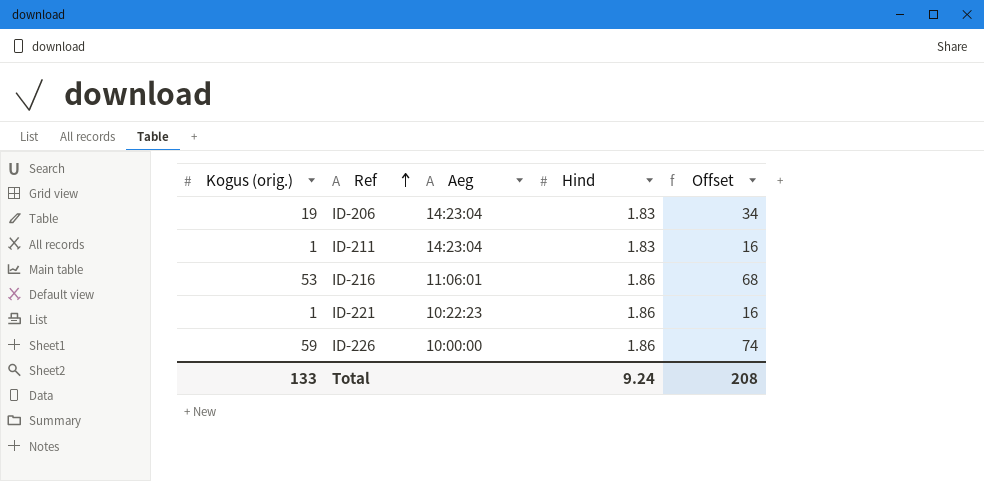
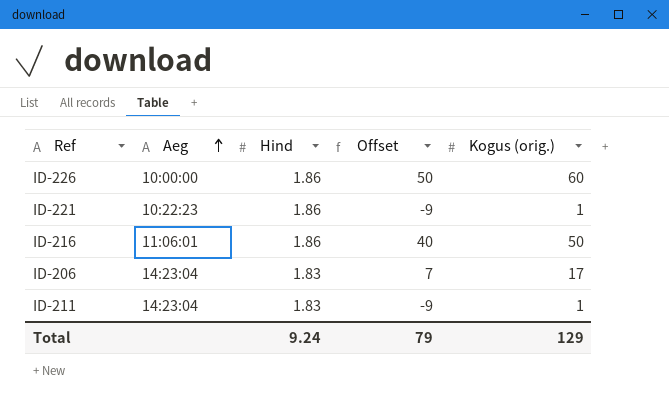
row order: Ref ascending -> Aeg ascending
column Offset | formula: [Kogus (orig.)] + 15 -> [Kogus (orig.)] - 10
column Kogus (orig.) | position: 1 -> 5
ID-226 | Kogus (orig.): 59 -> 60
ID-216 | Kogus (orig.): 53 -> 50
ID-206 | Kogus (orig.): 19 -> 17
Total | Offset: 208 -> 79
Total | Kogus (orig.): 133 -> 129

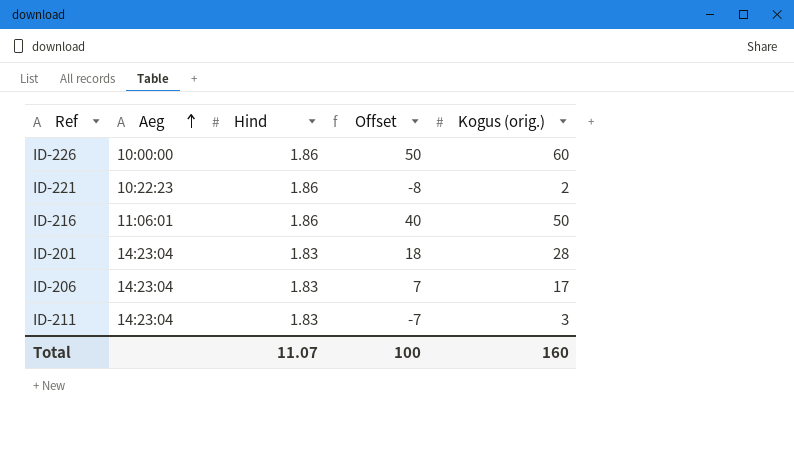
ID-221 | Offset: -9 -> -8
ID-221 | Kogus (orig.): 1 -> 2
row ID-201: none -> 14:23:04 | 1.83 | 18 | 28
ID-211 | Offset: -9 -> -7
ID-211 | Kogus (orig.): 1 -> 3
Total | Hind: 9.24 -> 11.07
Total | Offset: 79 -> 100
Total | Kogus (orig.): 129 -> 160

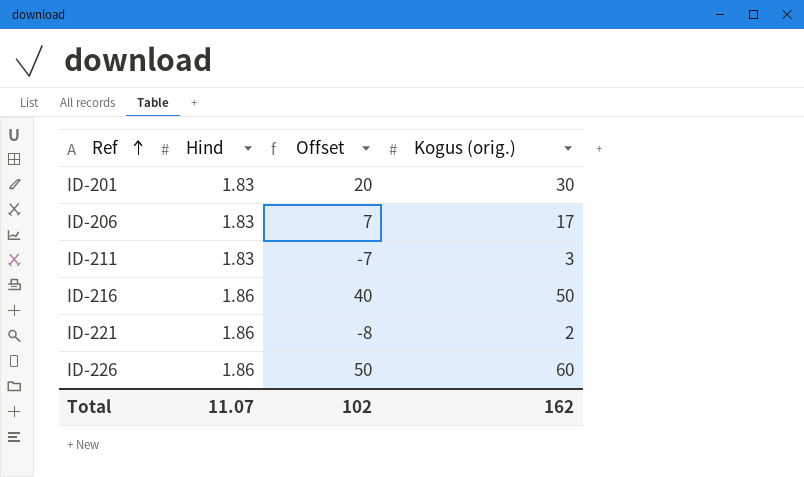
row order: Aeg ascending -> Ref ascending
column Aeg | position: 2 -> none
ID-201 | Offset: 18 -> 20
ID-201 | Kogus (orig.): 28 -> 30
Total | Offset: 100 -> 102
Total | Kogus (orig.): 160 -> 162

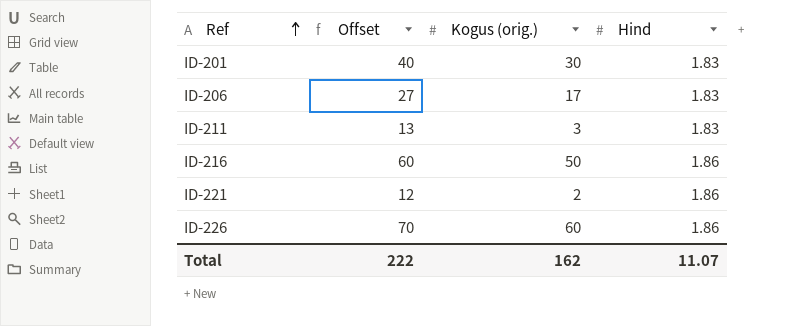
column Offset | formula: [Kogus (orig.)] - 10 -> [Kogus (orig.)] + 10
column Hind | position: 2 -> 4
Total | Offset: 102 -> 222

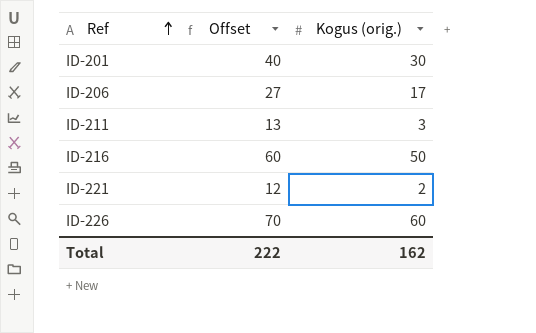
column Hind | position: 4 -> none

